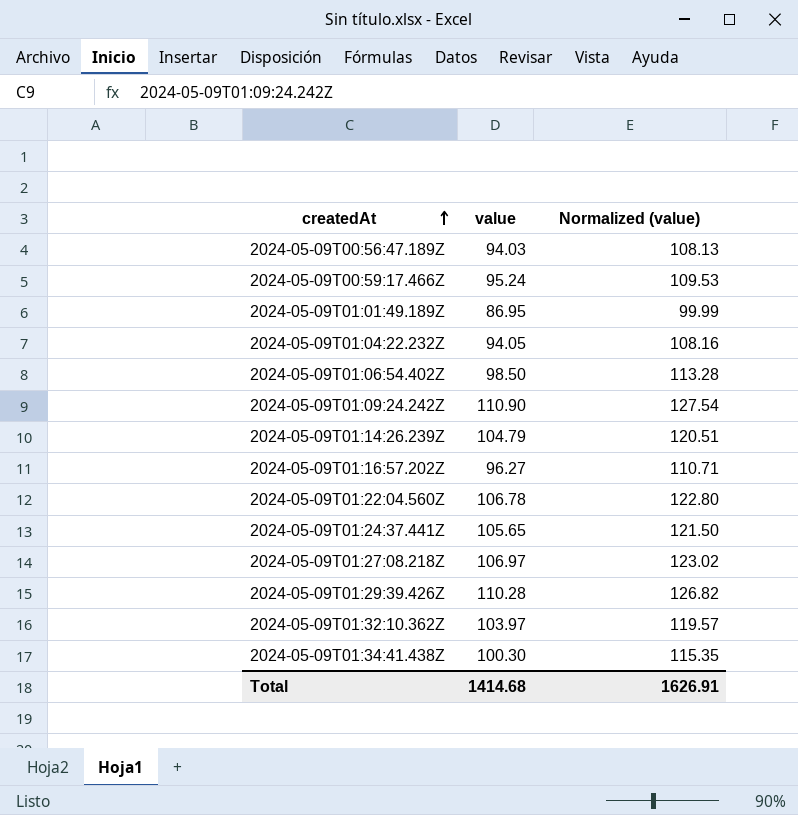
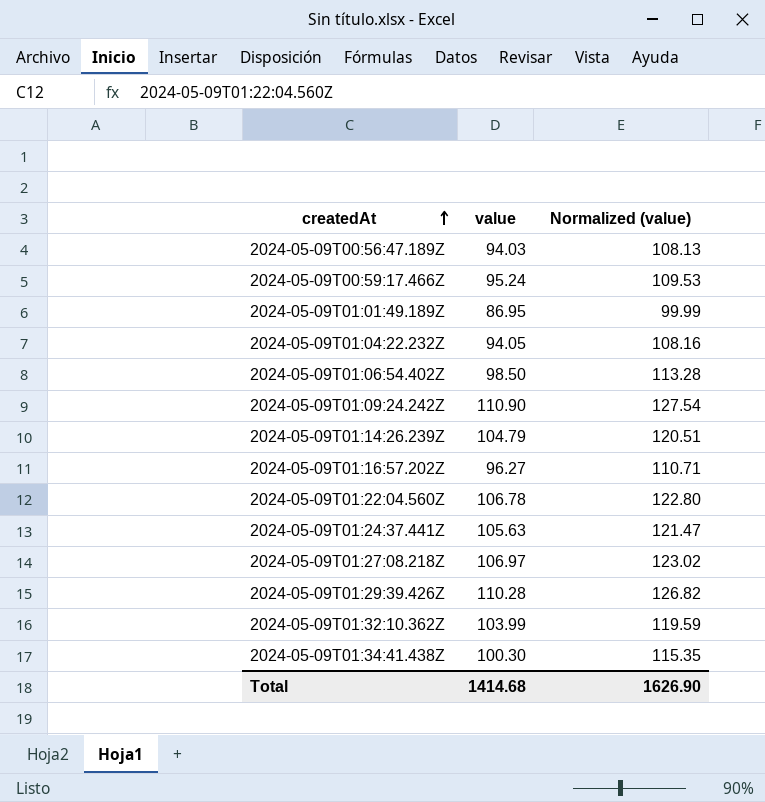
2024-05-09T01:24:37.441Z | value: 105.65 -> 105.63
2024-05-09T01:24:37.441Z | Normalized (value): 121.50 -> 121.47
2024-05-09T01:32:10.362Z | value: 103.97 -> 103.99
2024-05-09T01:32:10.362Z | Normalized (value): 119.57 -> 119.59
Total | Normalized (value): 1626.91 -> 1626.90

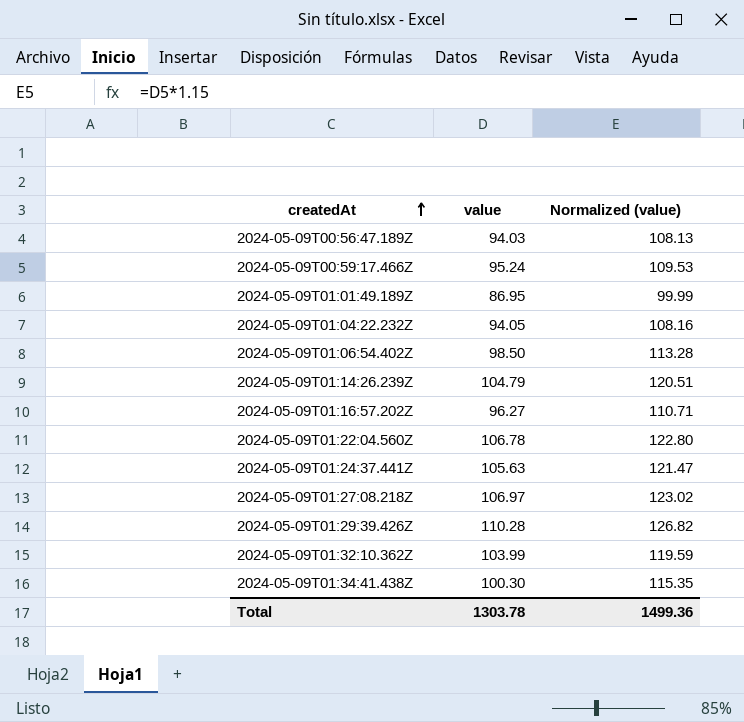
row 2024-05-09T01:09:24.242Z: 110.90 | 127.54 -> none
Total | value: 1414.68 -> 1303.78
Total | Normalized (value): 1626.90 -> 1499.36

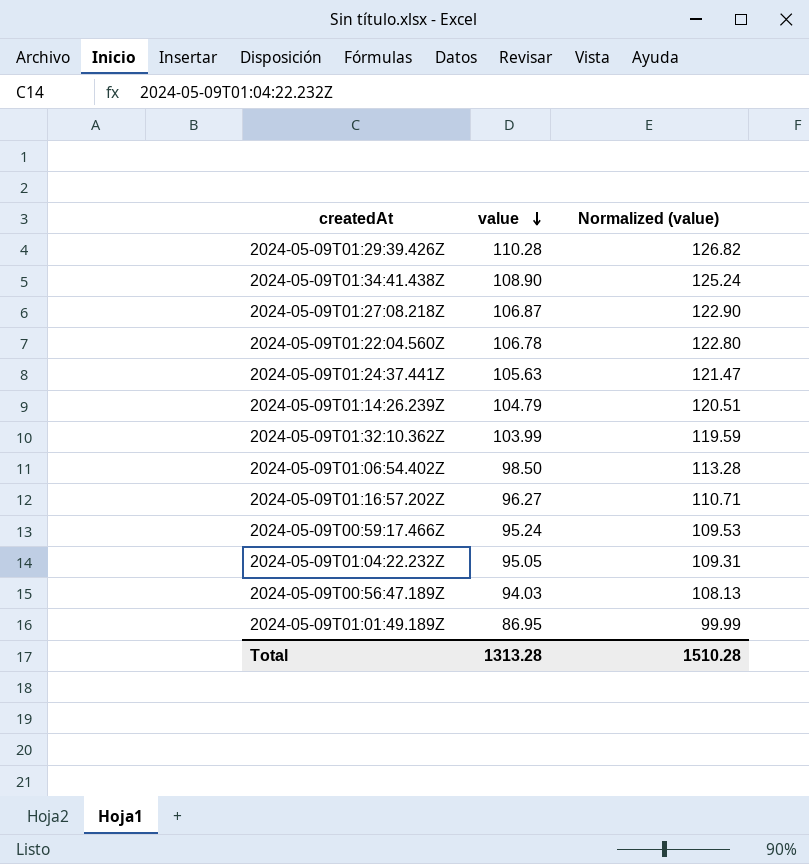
row order: createdAt ascending -> value descending
2024-05-09T01:34:41.438Z | value: 100.30 -> 108.90
2024-05-09T01:34:41.438Z | Normalized (value): 115.35 -> 125.24
2024-05-09T01:27:08.218Z | value: 106.97 -> 106.87
2024-05-09T01:27:08.218Z | Normalized (value): 123.02 -> 122.90
2024-05-09T01:04:22.232Z | value: 94.05 -> 95.05
2024-05-09T01:04:22.232Z | Normalized (value): 108.16 -> 109.31
Total | value: 1303.78 -> 1313.28
Total | Normalized (value): 1499.36 -> 1510.28

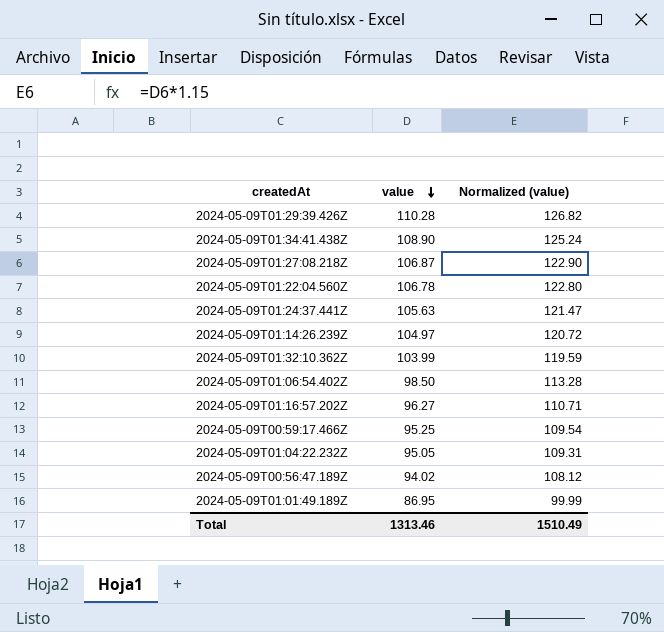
2024-05-09T01:14:26.239Z | value: 104.79 -> 104.97
2024-05-09T01:14:26.239Z | Normalized (value): 120.51 -> 120.72
2024-05-09T00:59:17.466Z | value: 95.24 -> 95.25
2024-05-09T00:59:17.466Z | Normalized (value): 109.53 -> 109.54
2024-05-09T00:56:47.189Z | value: 94.03 -> 94.02
2024-05-09T00:56:47.189Z | Normalized (value): 108.13 -> 108.12
Total | value: 1313.28 -> 1313.46
Total | Normalized (value): 1510.28 -> 1510.49

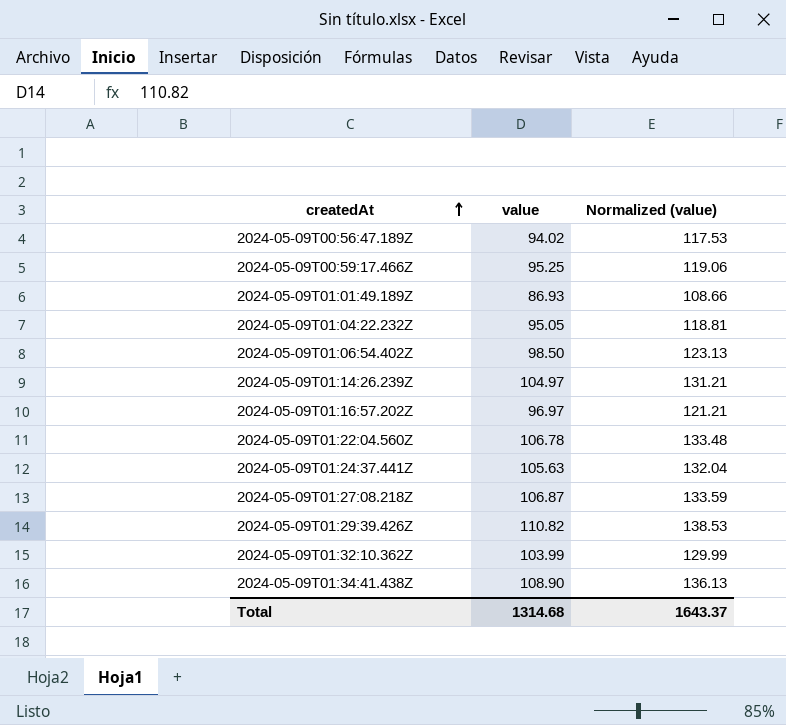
row order: value descending -> createdAt ascending
column Normalized (value) | formula: [value] * 1.15 -> [value] * 1.25
2024-05-09T01:01:49.189Z | value: 86.95 -> 86.93
2024-05-09T01:16:57.202Z | value: 96.27 -> 96.97
2024-05-09T01:29:39.426Z | value: 110.28 -> 110.82
Total | value: 1313.46 -> 1314.68
Total | Normalized (value): 1510.49 -> 1643.37

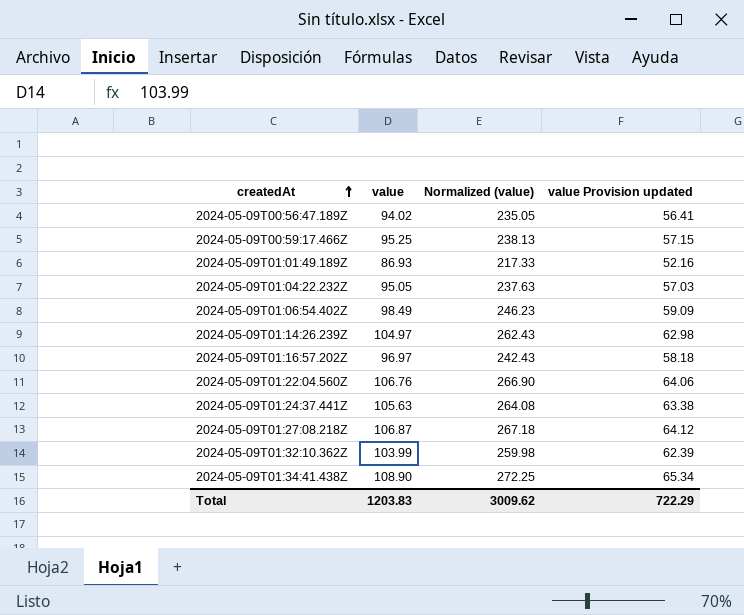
column Normalized (value) | formula: [value] * 1.25 -> [value] * 2.5
column value Provision updated | formula: none -> [value] * 0.6
row 2024-05-09T01:29:39.426Z: 110.82 | 138.53 -> none
2024-05-09T01:06:54.402Z | value: 98.50 -> 98.49
2024-05-09T01:22:04.560Z | value: 106.78 -> 106.76
Total | value: 1314.68 -> 1203.83
Total | Normalized (value): 1643.37 -> 3009.62

